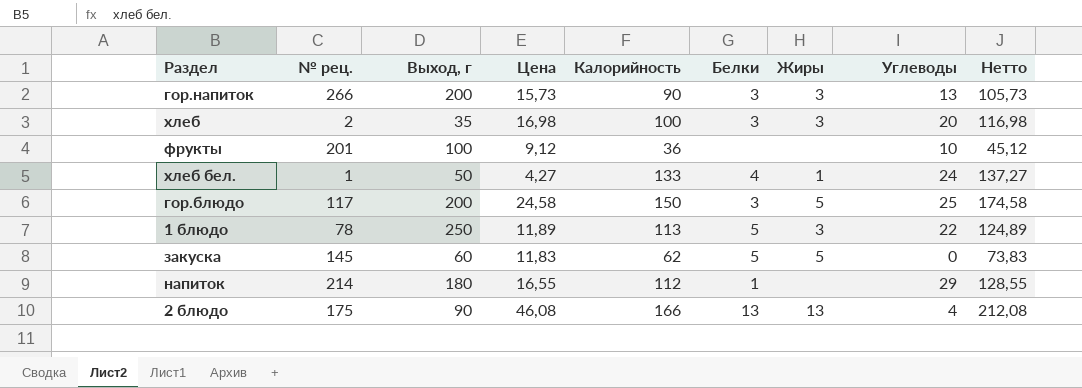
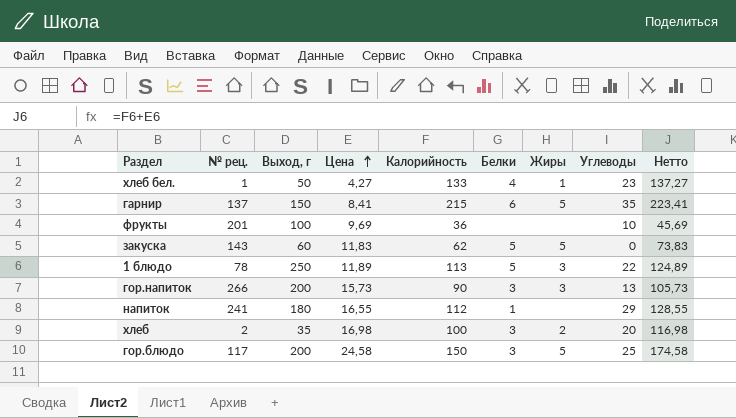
row order: none -> Цена ascending
row 2 блюдо: 175 | 90 | 46,08 | 166 | 13 | 13 | 4 | 212,08 -> none
хлеб бел. | Углеводы: 24 -> 23
row гарнир: none -> 137 | 150 | 8,41 | 215 | 6 | 5 | 35 | 223,41
фрукты | Цена: 9,12 -> 9,69
фрукты | Нетто: 45,12 -> 45,69
закуска | № рец.: 145 -> 143
напиток | № рец.: 214 -> 241
хлеб | Жиры: 3 -> 2

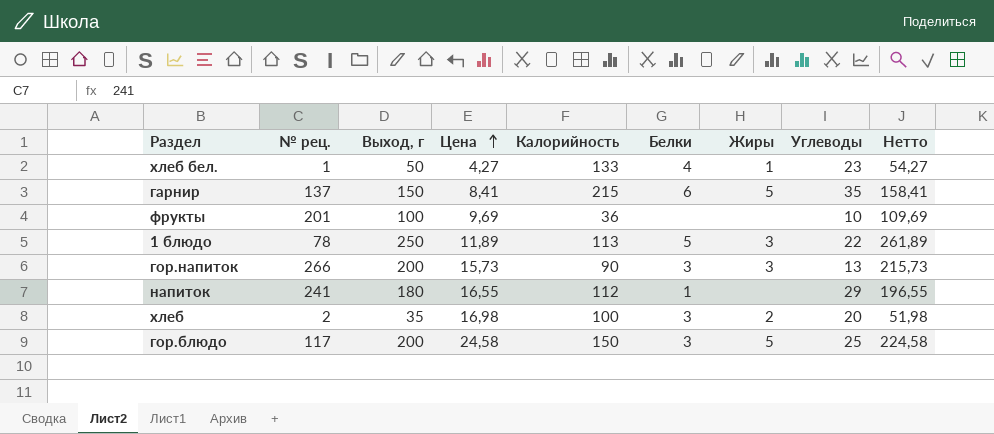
column Нетто | formula: [Цена] + [Калорийность] -> [Выход, г] + [Цена]
row закуска: 143 | 60 | 11,83 | 62 | 5 | 5 | 0 | 73,83 -> none

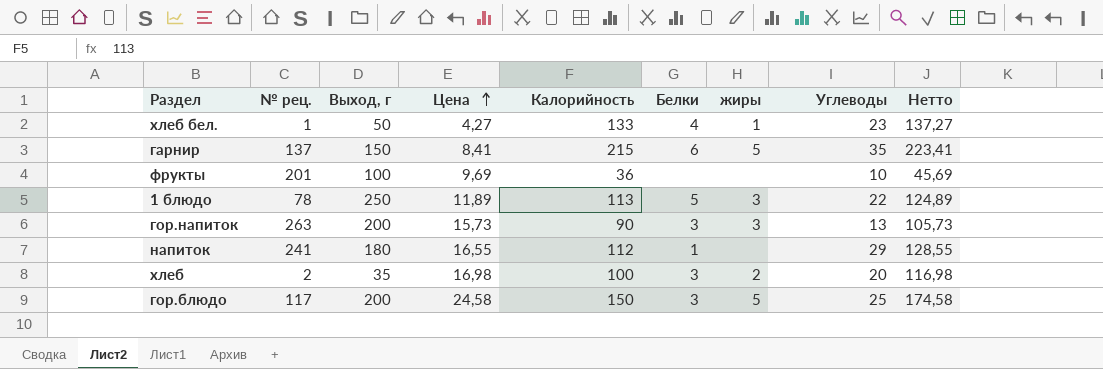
column name: Жиры -> жиры
column Нетто | formula: [Выход, г] + [Цена] -> [Цена] + [Калорийность]
гор.напиток | № рец.: 266 -> 263

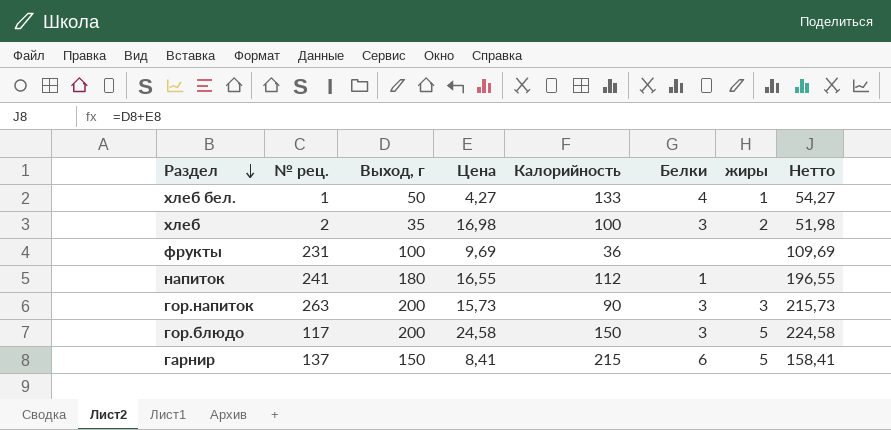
row order: Цена ascending -> Раздел descending
column Углеводы | position: 8 -> none
column Нетто | formula: [Цена] + [Калорийность] -> [Выход, г] + [Цена]
row 1 блюдо: 78 | 250 | 11,89 | 113 | 5 | 3 | 22 | 124,89 -> none
фрукты | № рец.: 201 -> 231

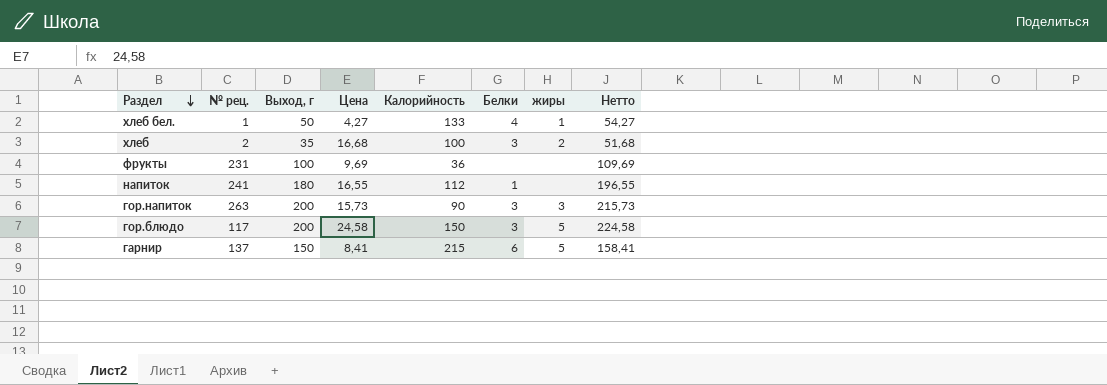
хлеб | Цена: 16,98 -> 16,68
хлеб | Нетто: 51,98 -> 51,68

